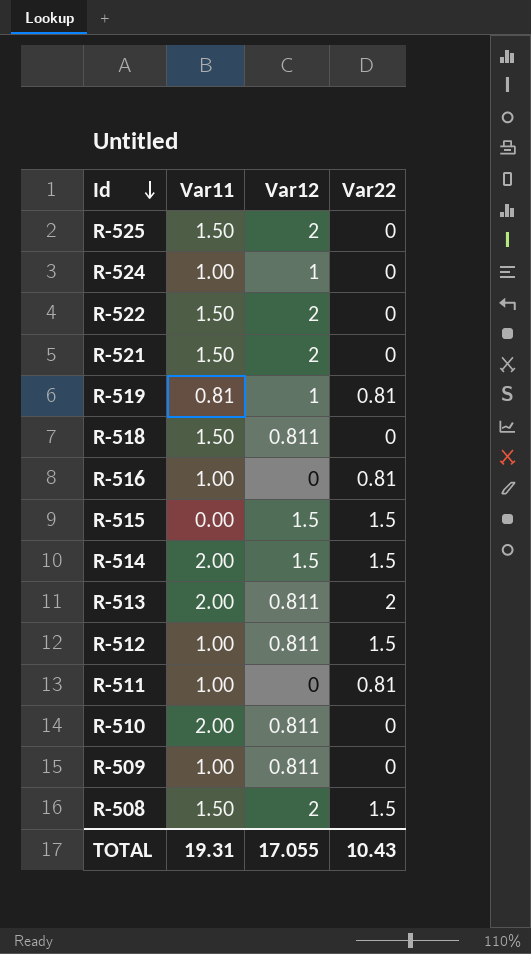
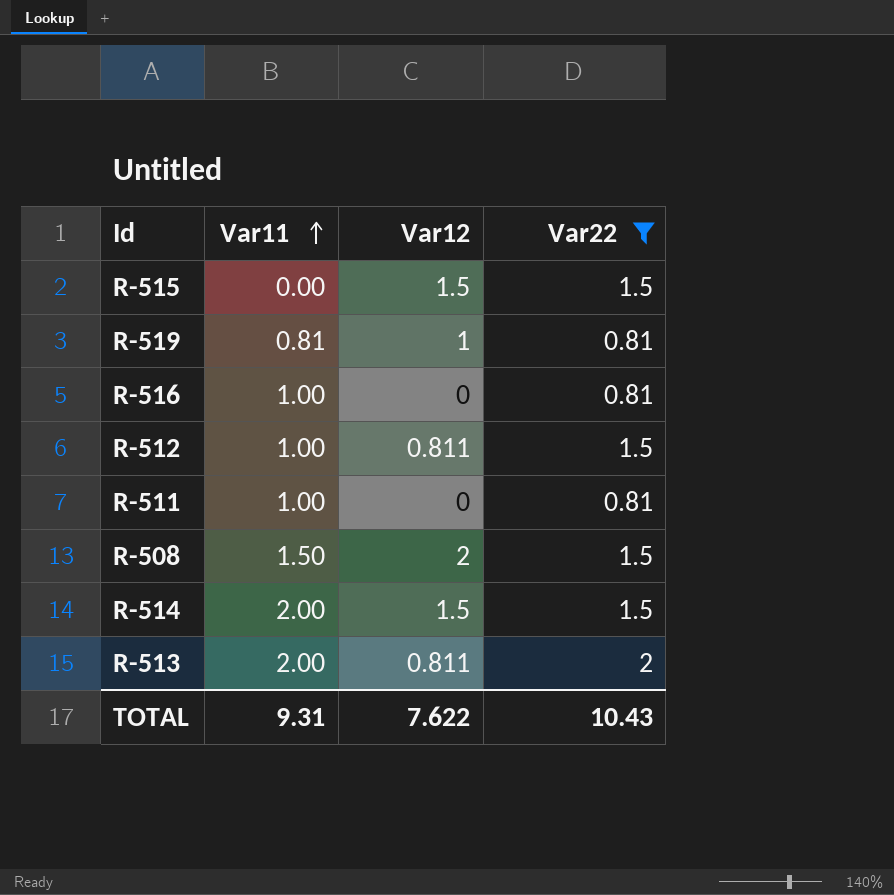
filter: none -> Var22 != 0
row order: Id descending -> Var11 ascending
TOTAL | Var11: 19.31 -> 9.31
TOTAL | Var12: 17.055 -> 7.622

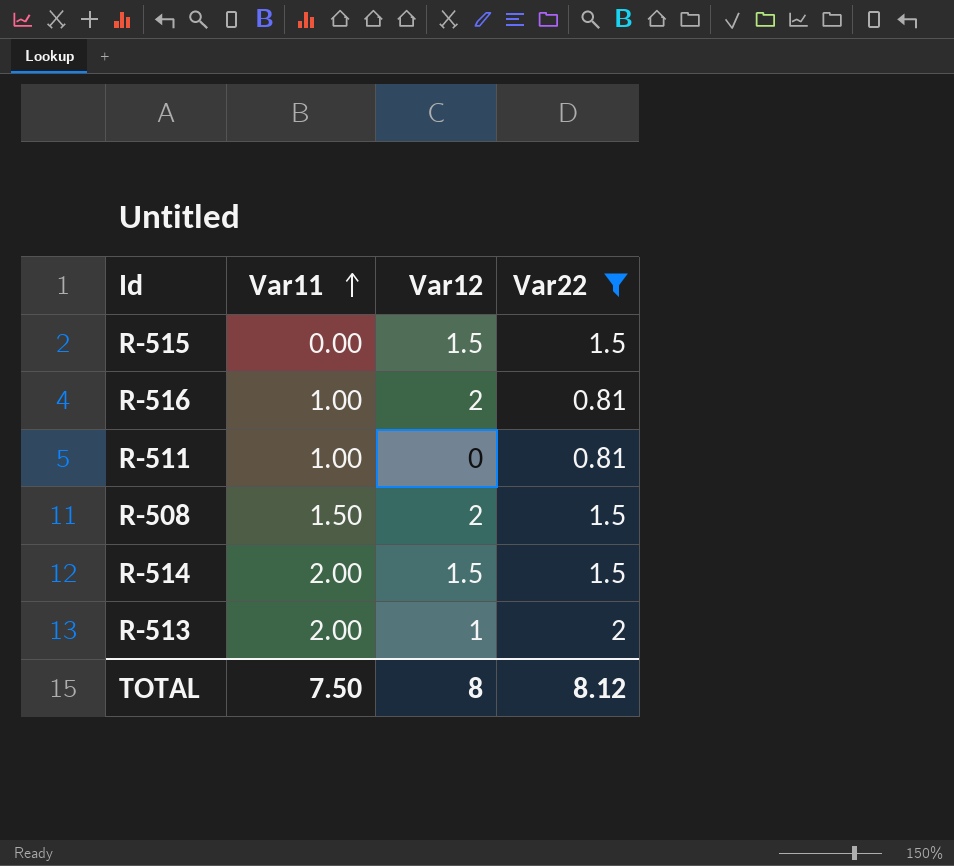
row R-519: 0.81 | 1 | 0.81 -> none
row R-512: 1.00 | 0.811 | 1.5 -> none
R-516 | Var12: 0 -> 2
R-513 | Var12: 0.811 -> 1
TOTAL | Var11: 9.31 -> 7.50
TOTAL | Var12: 7.622 -> 8
TOTAL | Var22: 10.43 -> 8.12

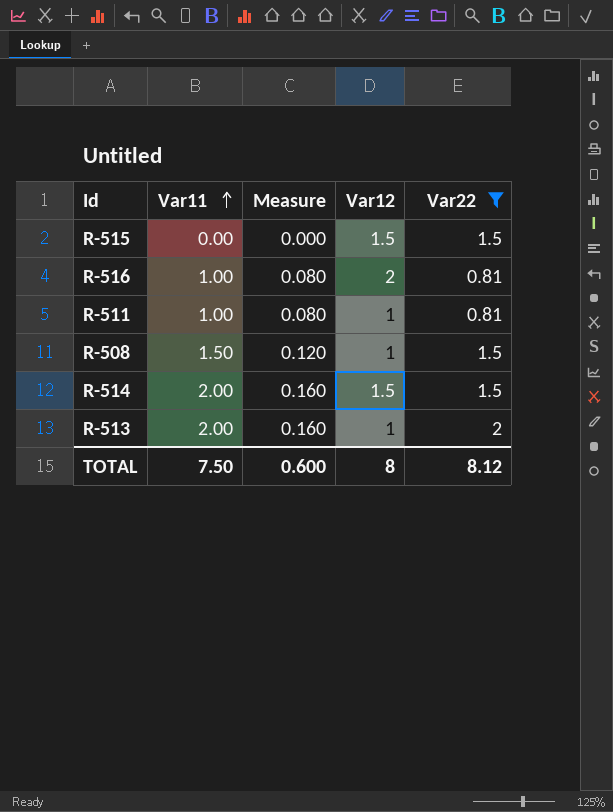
column Measure | formula: none -> [Var11] * 0.08
R-511 | Var12: 0 -> 1
R-508 | Var12: 2 -> 1

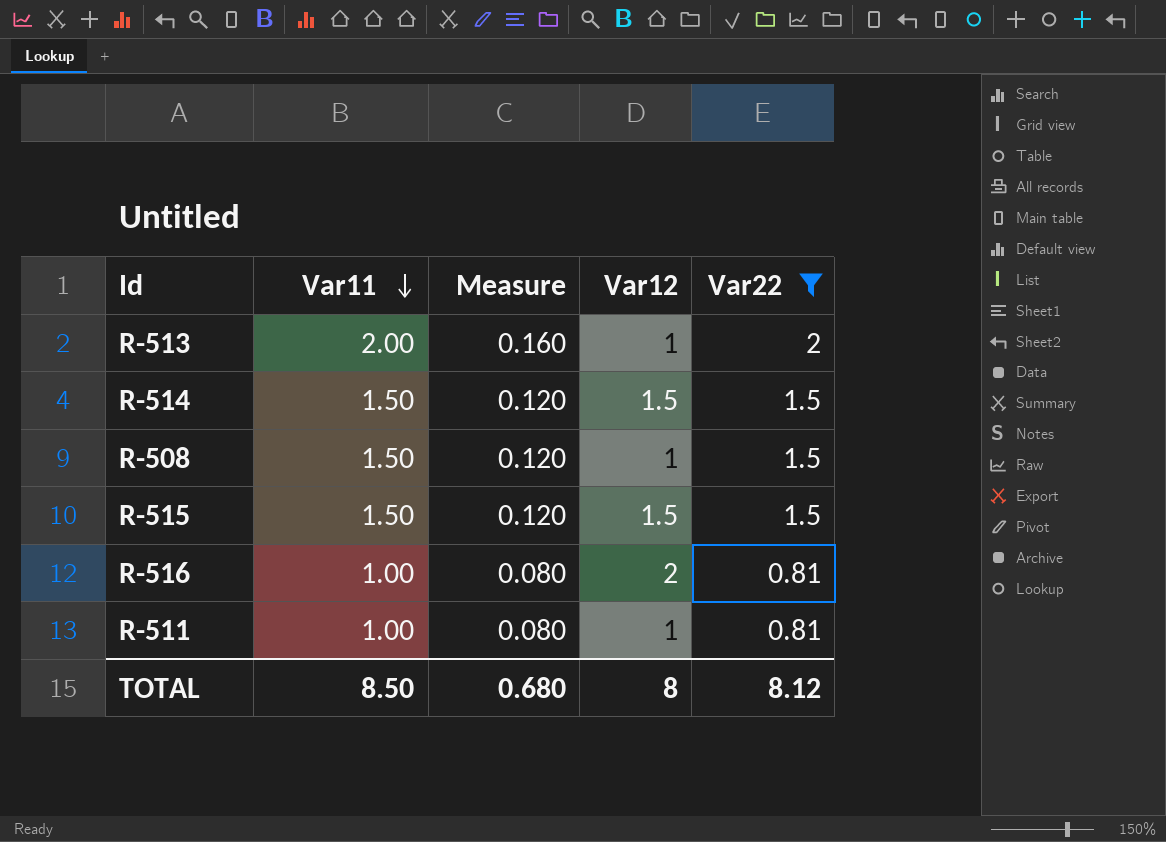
row order: Var11 ascending -> Var11 descending
R-514 | Var11: 2.00 -> 1.50
R-514 | Measure: 0.160 -> 0.120
R-515 | Var11: 0.00 -> 1.50
R-515 | Measure: 0.000 -> 0.120
TOTAL | Var11: 7.50 -> 8.50
TOTAL | Measure: 0.600 -> 0.680

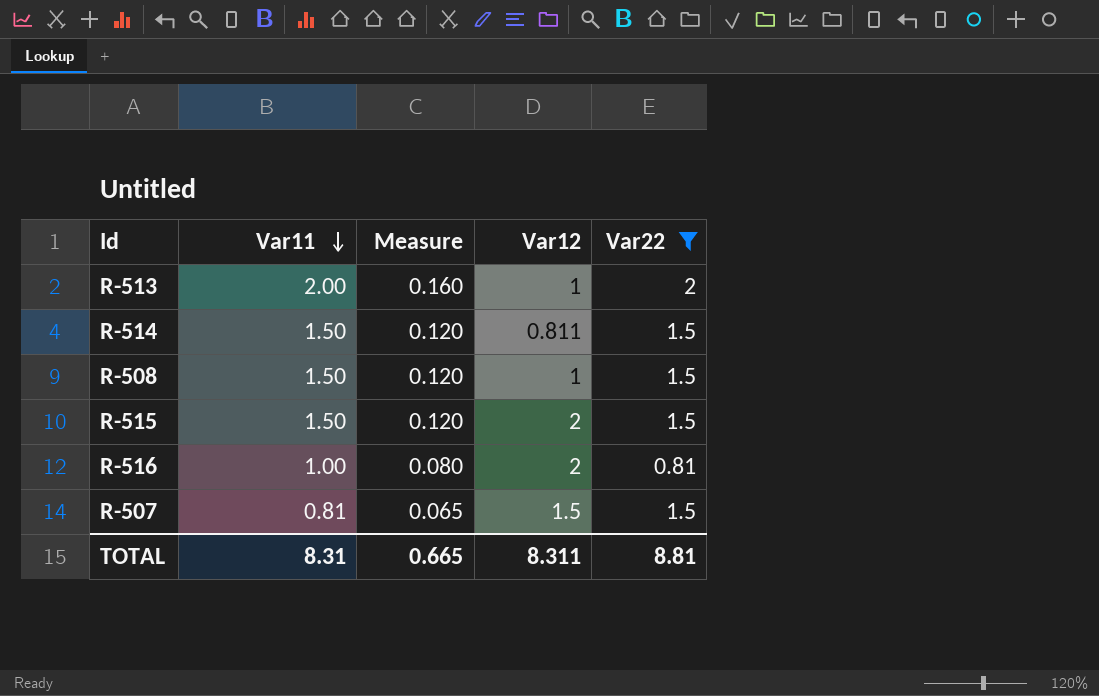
row R-511: 1.00 | 0.080 | 1 | 0.81 -> none
R-514 | Var12: 1.5 -> 0.811
R-515 | Var12: 1.5 -> 2
row R-507: none -> 0.81 | 0.065 | 1.5 | 1.5
TOTAL | Var11: 8.50 -> 8.31
TOTAL | Measure: 0.680 -> 0.665
TOTAL | Var12: 8 -> 8.311
TOTAL | Var22: 8.12 -> 8.81

